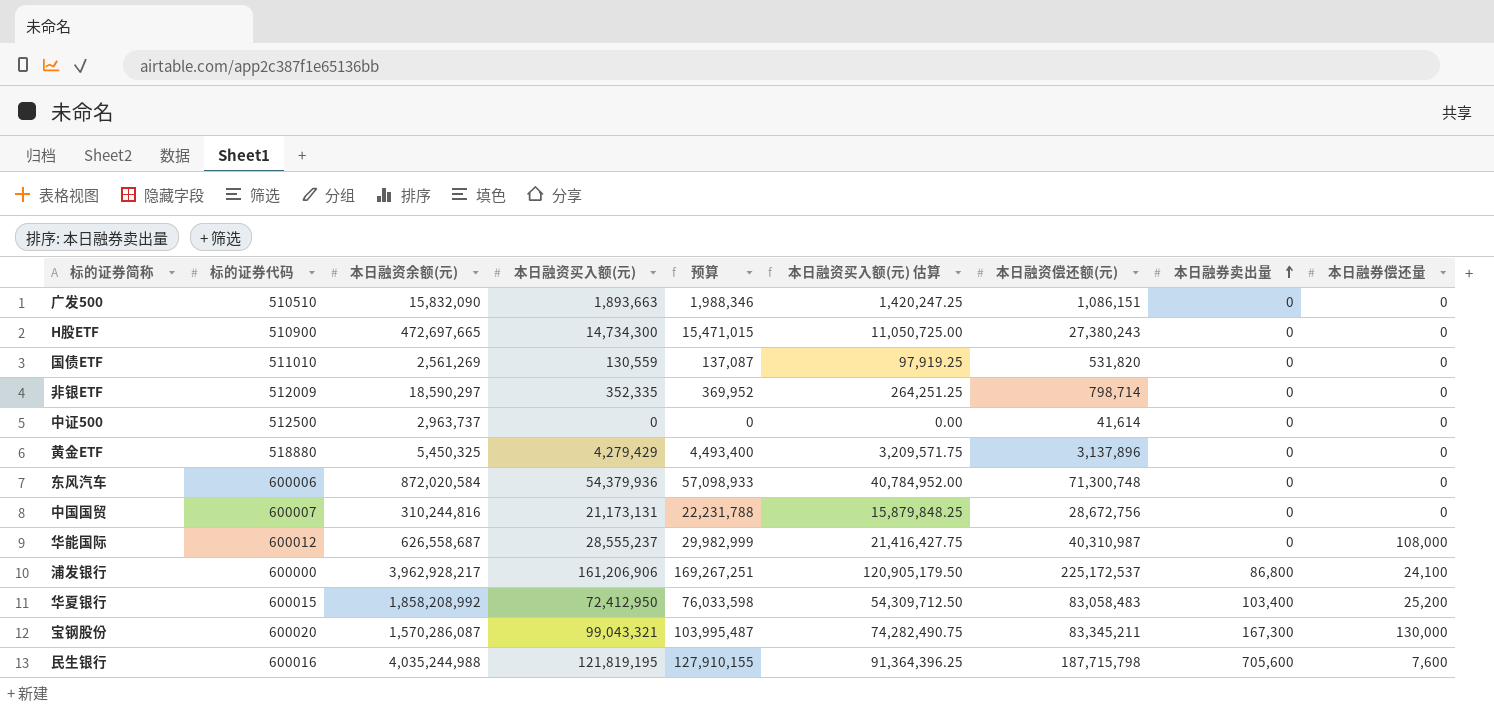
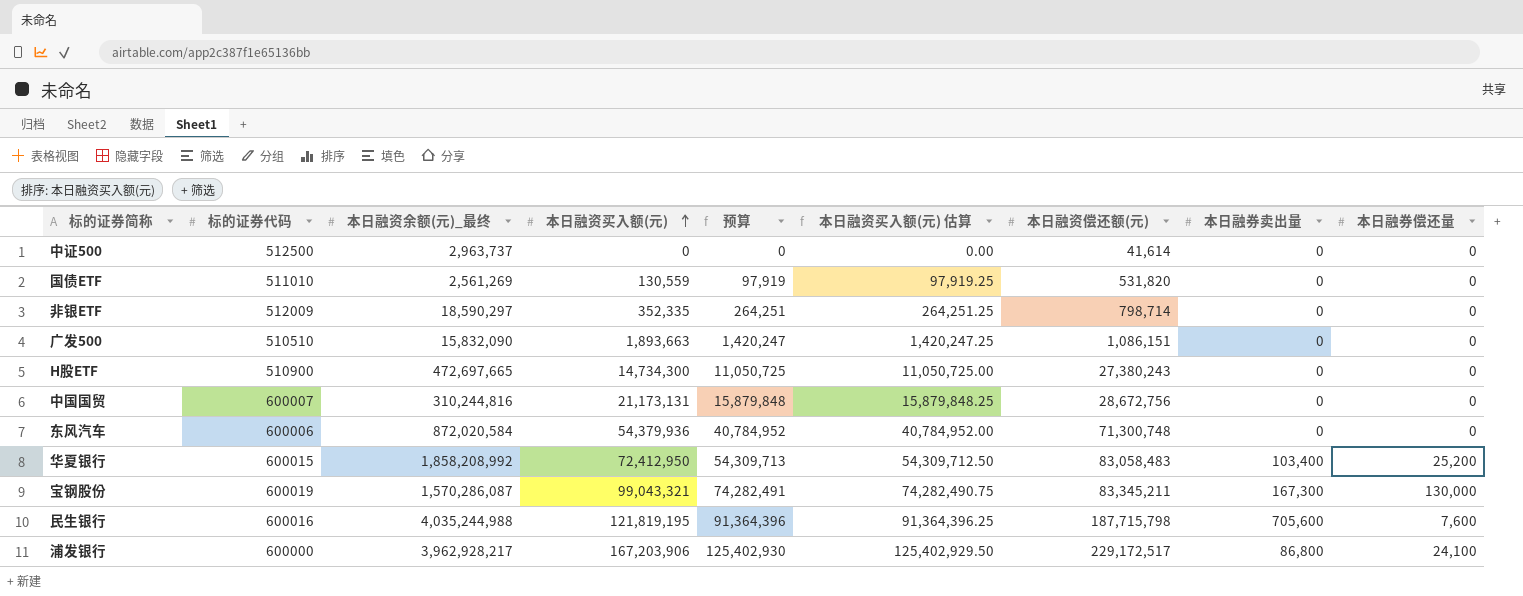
row order: 本日融券卖出量 ascending -> 本日融资买入额(元) ascending
column name: 本日融资余额(元) -> 本日融资余额(元)_最终
column 预算 | formula: [本日融资买入额(元)] * 1.05 -> [本日融资买入额(元)] * 0.75
row 黄金ETF: 518880 | 5,450,325 | 4,279,429 | 4,493,400 | 3,209,571.75 | 3,137,896 | 0 | 0 -> none
row 华能国际: 600012 | 626,558,687 | 28,555,237 | 29,982,999 | 21,416,427.75 | 40,310,987 | 0 | 108,000 -> none
宝钢股份 | 标的证券代码: 600020 -> 600019
浦发银行 | 本日融资买入额(元): 161,206,906 -> 167,203,906
浦发银行 | 本日融资买入额(元) 估算: 120,905,179.50 -> 125,402,929.50
浦发银行 | 本日融资偿还额(元): 225,172,537 -> 229,172,517

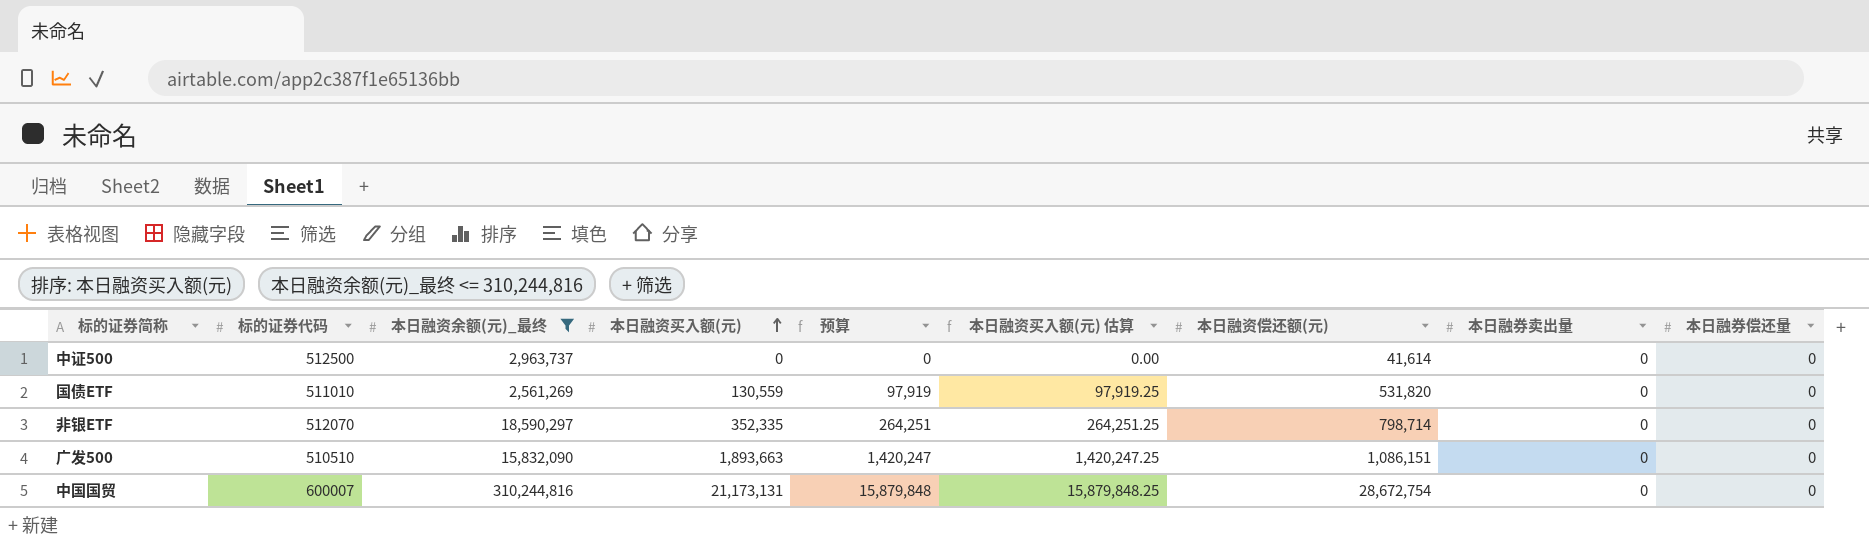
filter: none -> 本日融资余额(元)_最终 <= 310,244,816
非银ETF | 标的证券代码: 512009 -> 512070
中国国贸 | 本日融资偿还额(元): 28,672,756 -> 28,672,754

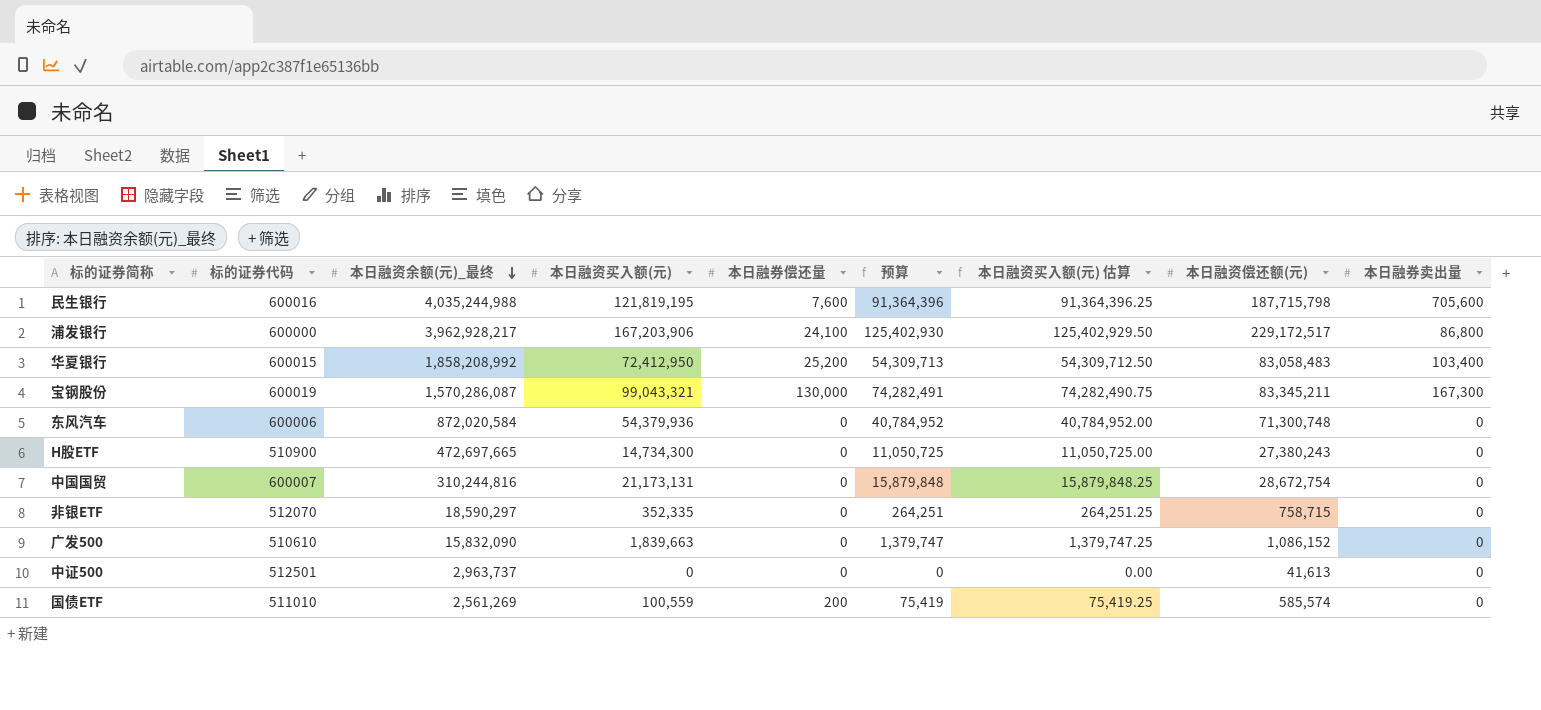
filter: 本日融资余额(元)_最终 <= 310,244,816 -> none
row order: 本日融资买入额(元) ascending -> 本日融资余额(元)_最终 descending
column 本日融券偿还量 | position: 9 -> 5
非银ETF | 本日融资偿还额(元): 798,714 -> 758,715
广发500 | 标的证券代码: 510510 -> 510610
广发500 | 本日融资买入额(元): 1,893,663 -> 1,839,663
广发500 | 预算: 1,420,247 -> 1,379,747
广发500 | 本日融资买入额(元) 估算: 1,420,247.25 -> 1,379,747.25
广发500 | 本日融资偿还额(元): 1,086,151 -> 1,086,152
中证500 | 标的证券代码: 512500 -> 512501
中证500 | 本日融资偿还额(元): 41,614 -> 41,613
国债ETF | 本日融资买入额(元): 130,559 -> 100,559
国债ETF | 本日融券偿还量: 0 -> 200
国债ETF | 预算: 97,919 -> 75,419
国债ETF | 本日融资买入额(元) 估算: 97,919.25 -> 75,419.25
国债ETF | 本日融资偿还额(元): 531,820 -> 585,574

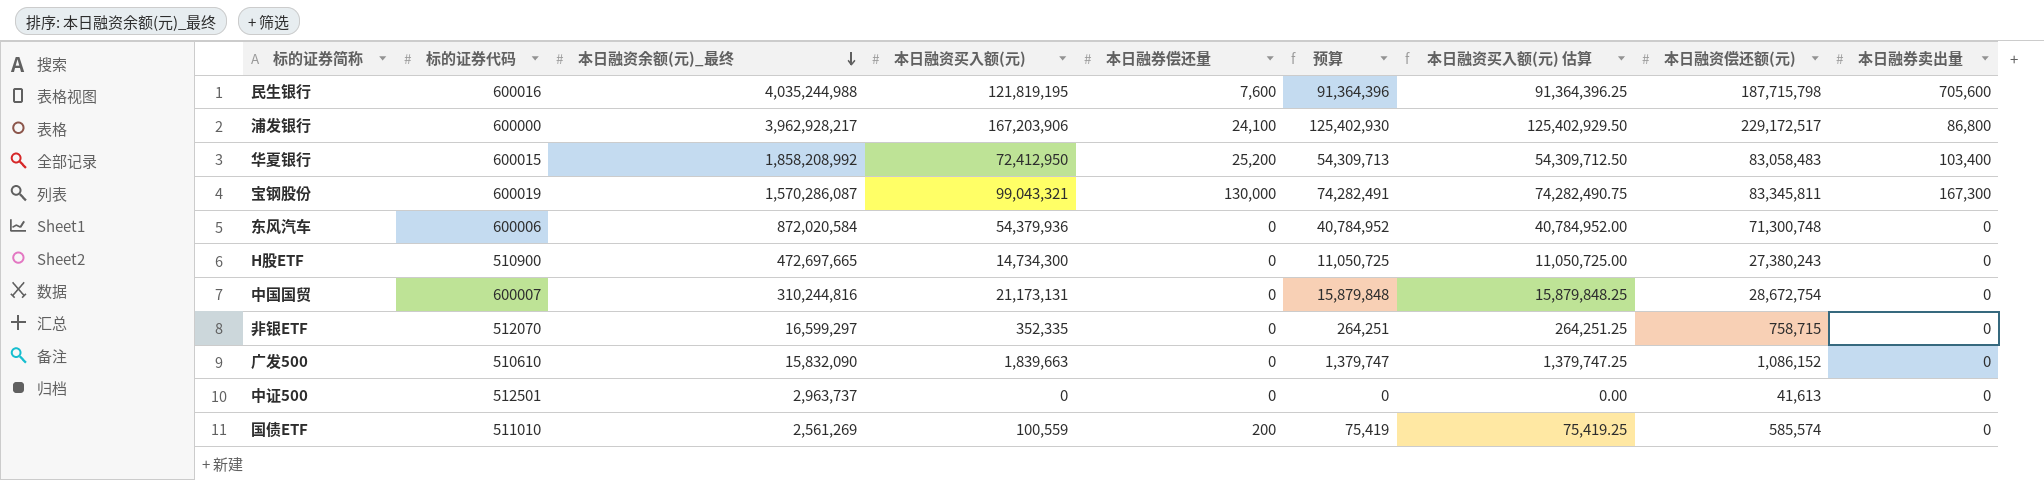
宝钢股份 | 本日融资偿还额(元): 83,345,211 -> 83,345,811
非银ETF | 本日融资余额(元)_最终: 18,590,297 -> 16,599,297

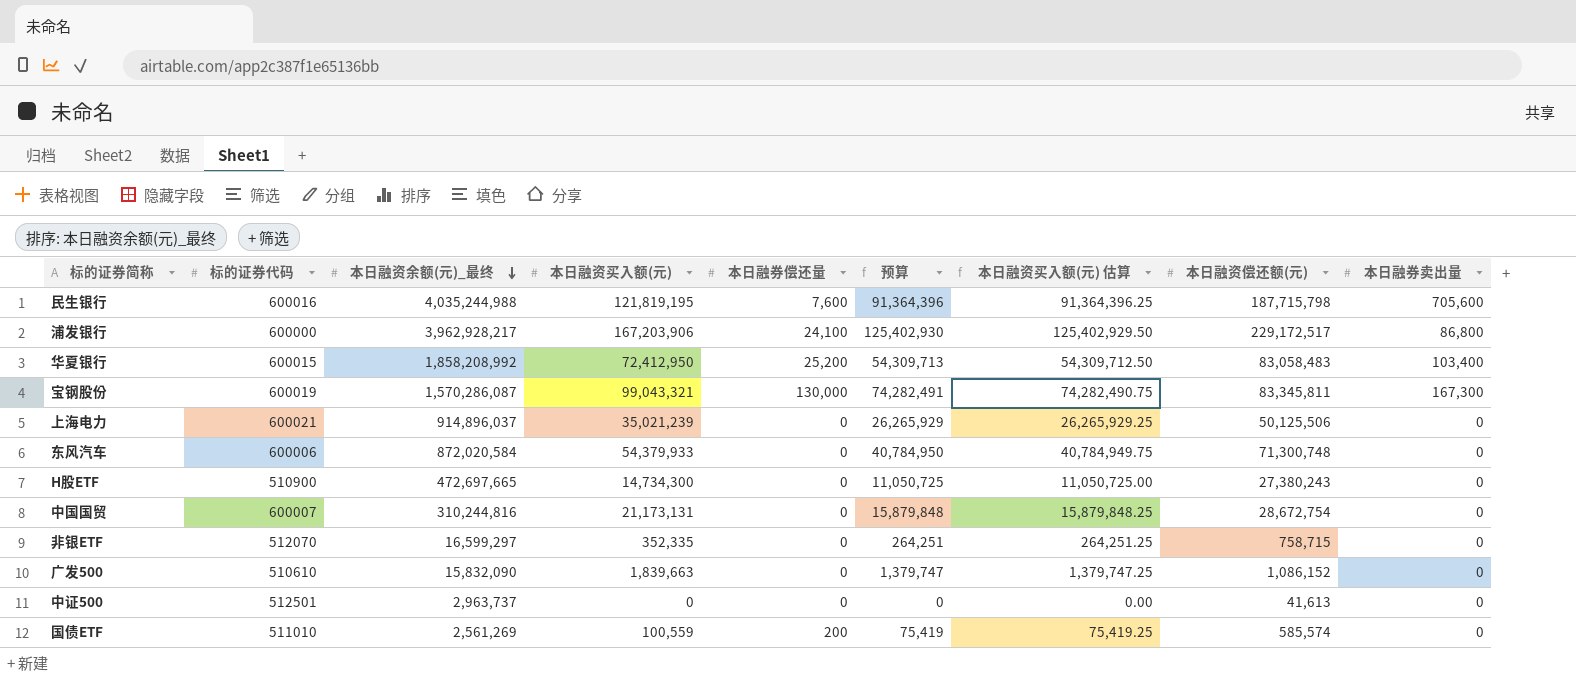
row 上海电力: none -> 600021 | 914,896,037 | 35,021,239 | 0 | 26,265,929 | 26,265,929.25 | 50,125,506 | 0
东风汽车 | 本日融资买入额(元): 54,379,936 -> 54,379,933
东风汽车 | 预算: 40,784,952 -> 40,784,950
东风汽车 | 本日融资买入额(元) 估算: 40,784,952.00 -> 40,784,949.75

